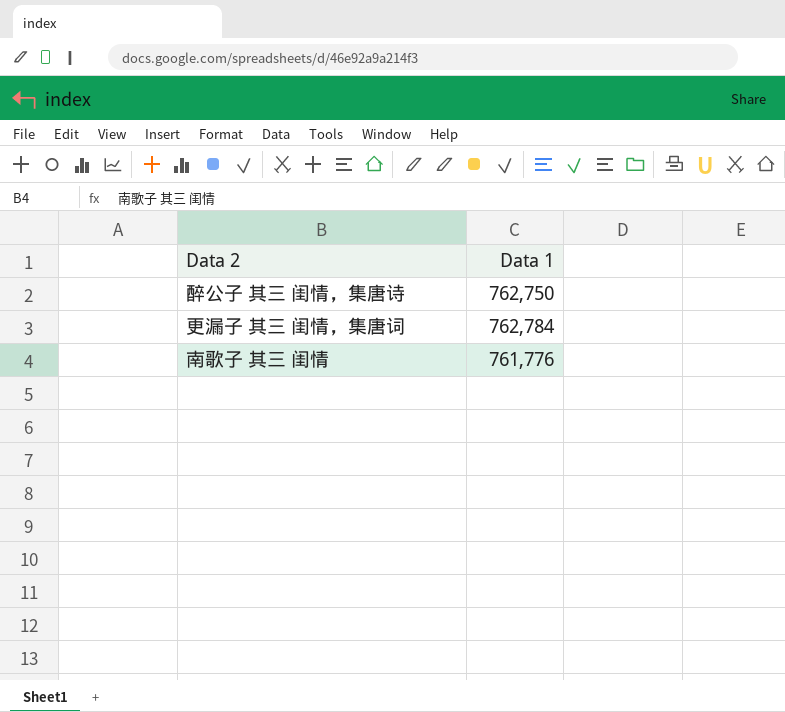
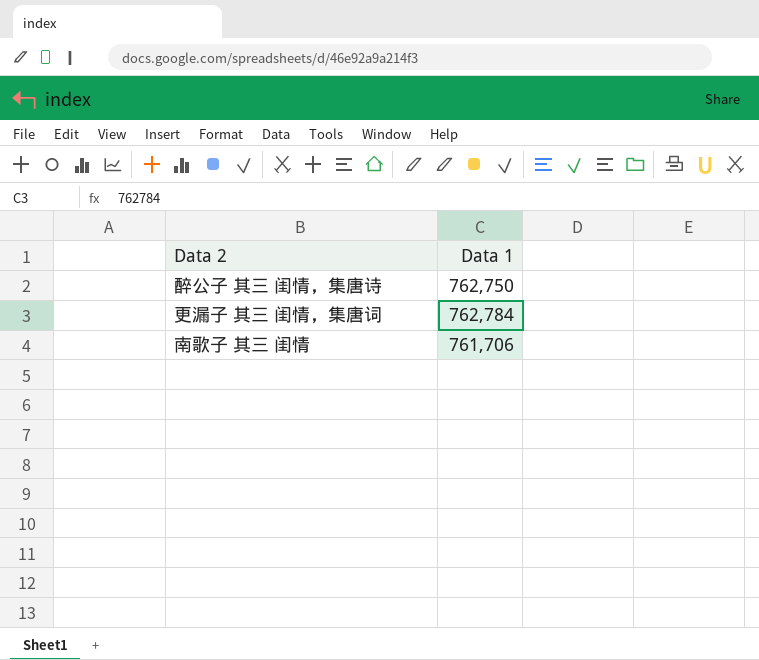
南歌子 其三 闺情 | Data 1: 761,776 -> 761,706

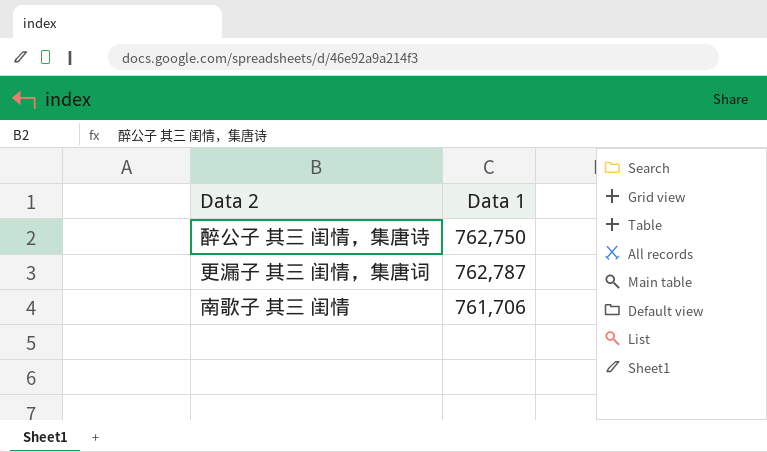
更漏子 其三 闺情，集唐词 | Data 1: 762,784 -> 762,787

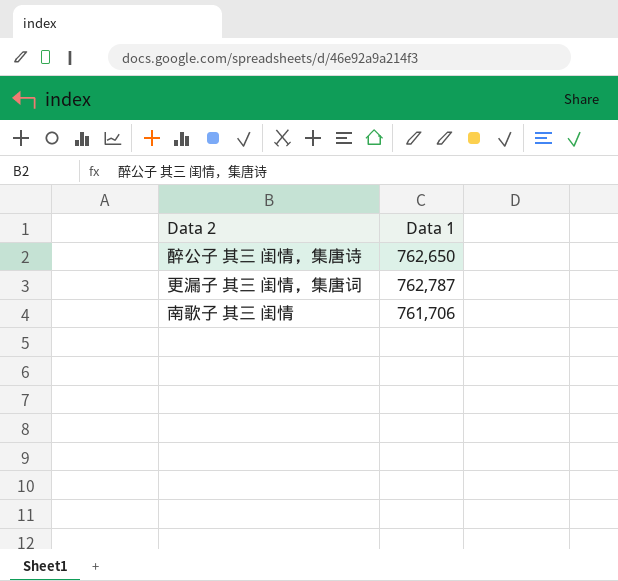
醉公子 其三 闺情，集唐诗 | Data 1: 762,750 -> 762,650

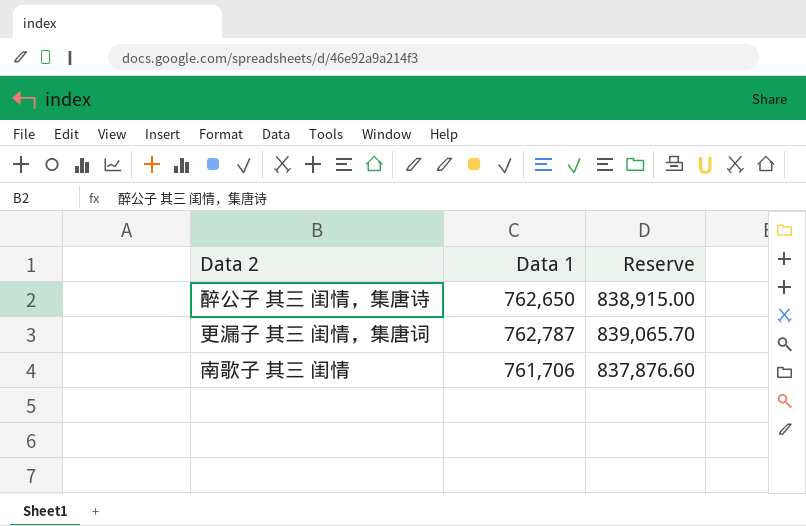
column Reserve | formula: none -> [Data 1] * 1.1

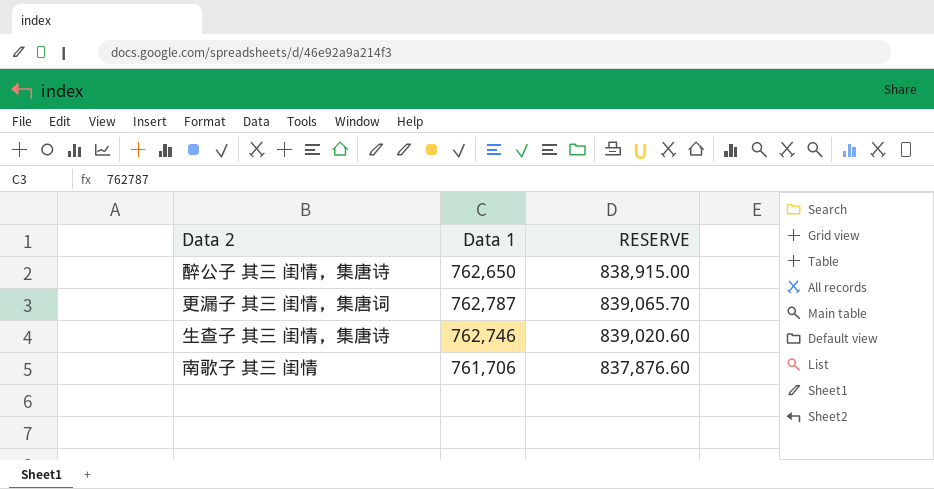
column name: Reserve -> RESERVE
row 生查子 其三 闺情，集唐诗: none -> 762,746 | 839,020.60

